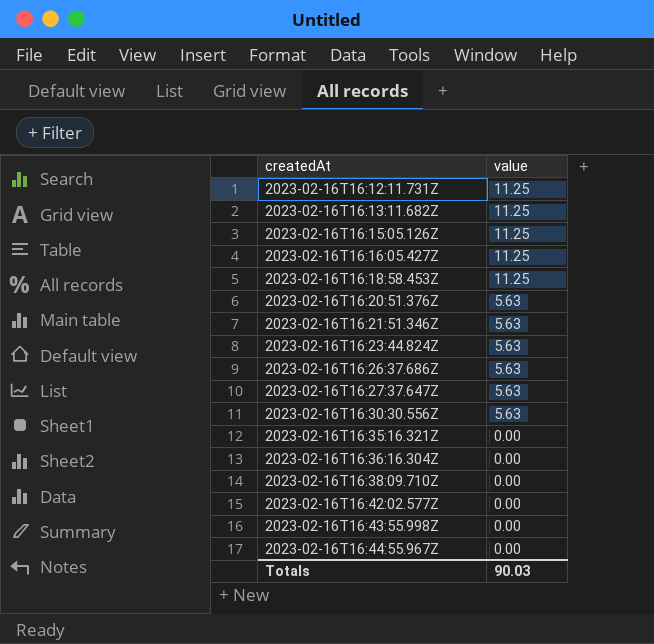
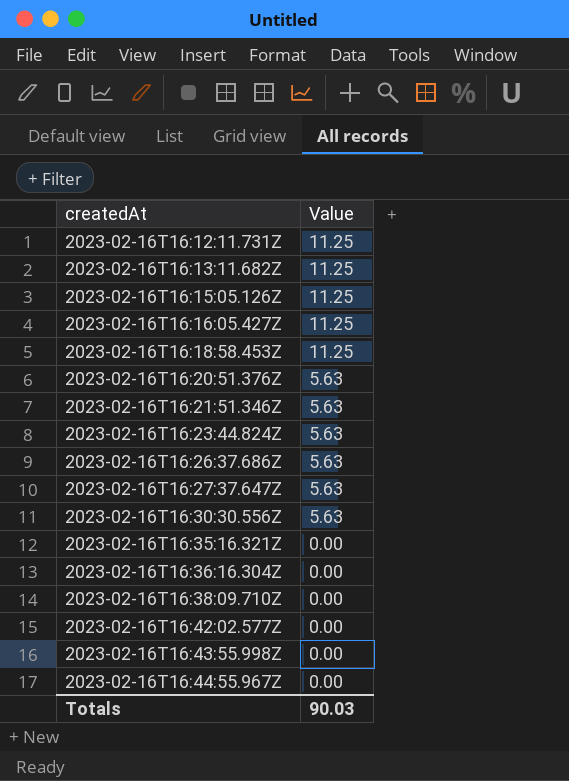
column name: value -> Value

